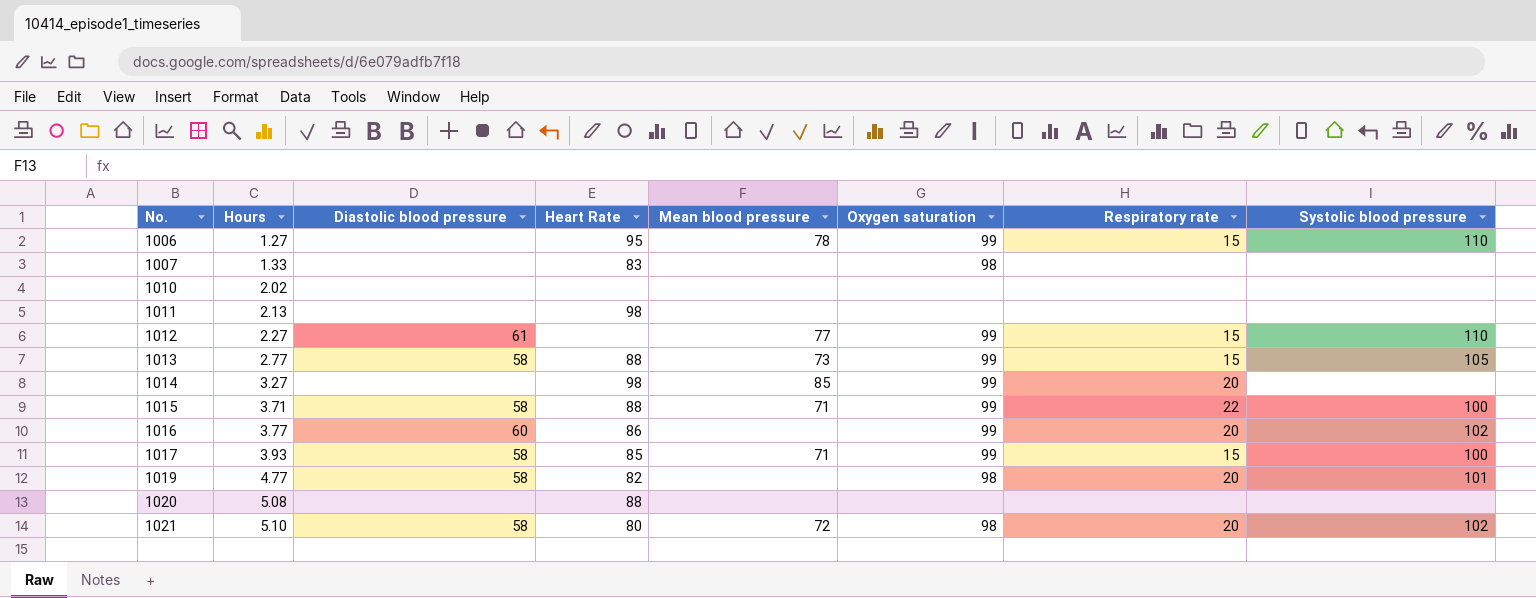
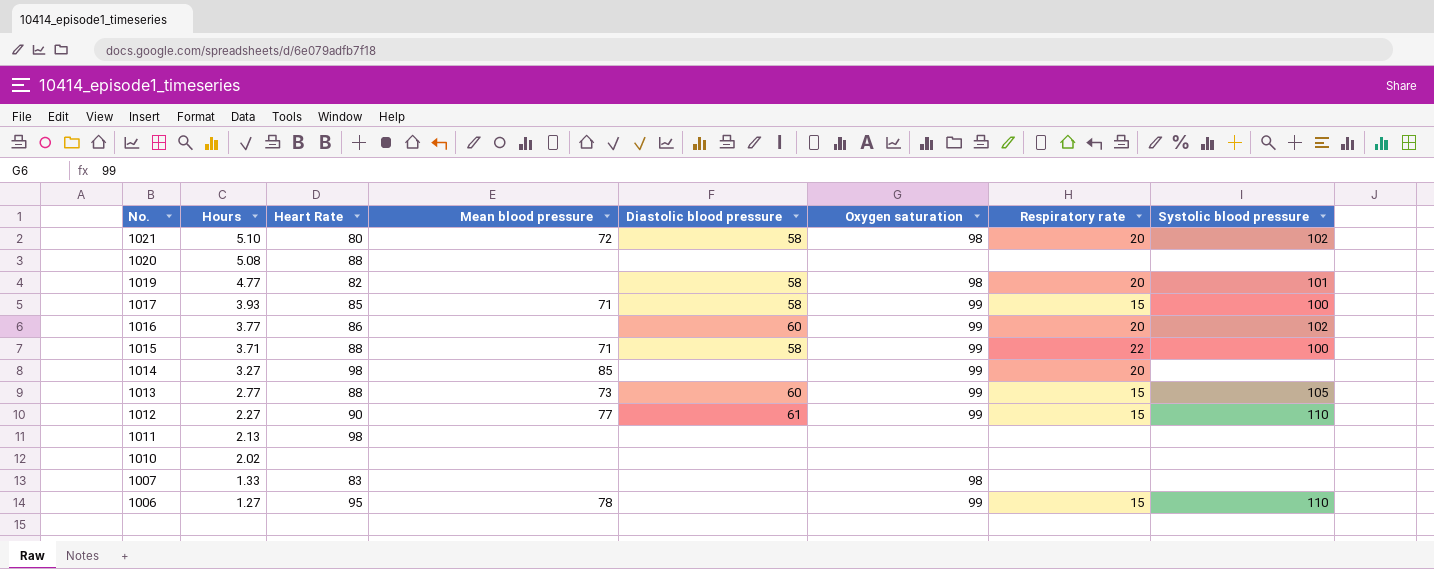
row order: No. ascending -> No. descending
column Diastolic blood pressure | position: 3 -> 5
1013 | Diastolic blood pressure: 58 -> 60
1012 | Heart Rate: none -> 90

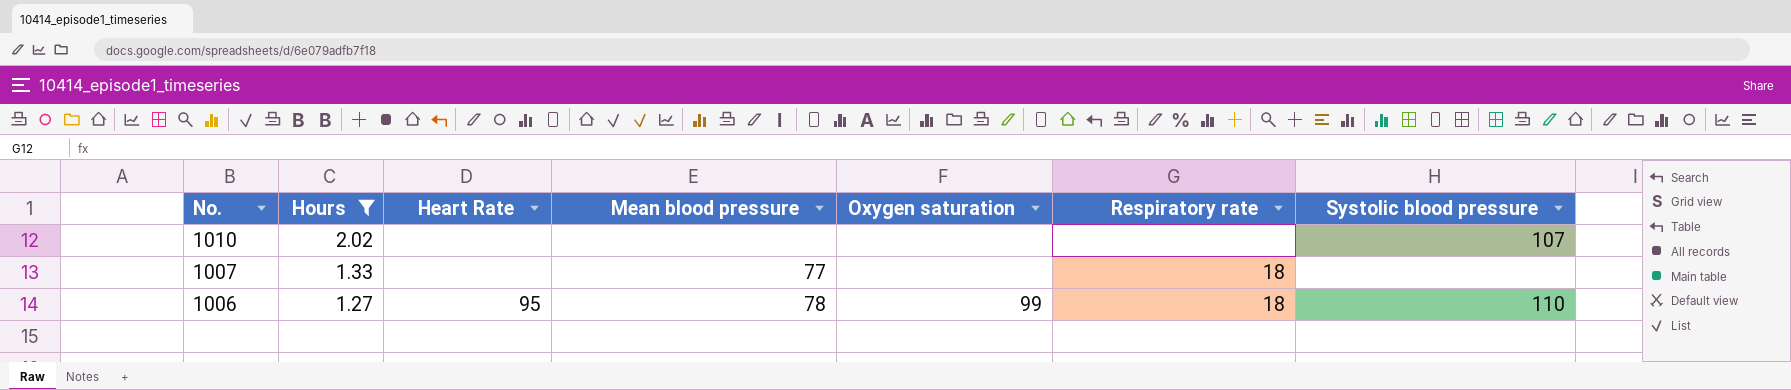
filter: none -> Hours <= 2.02
column Diastolic blood pressure | position: 5 -> none
1010 | Systolic blood pressure: none -> 107
1007 | Heart Rate: 83 -> none
1007 | Mean blood pressure: none -> 77
1007 | Oxygen saturation: 98 -> none
1007 | Respiratory rate: none -> 18
1006 | Respiratory rate: 15 -> 18

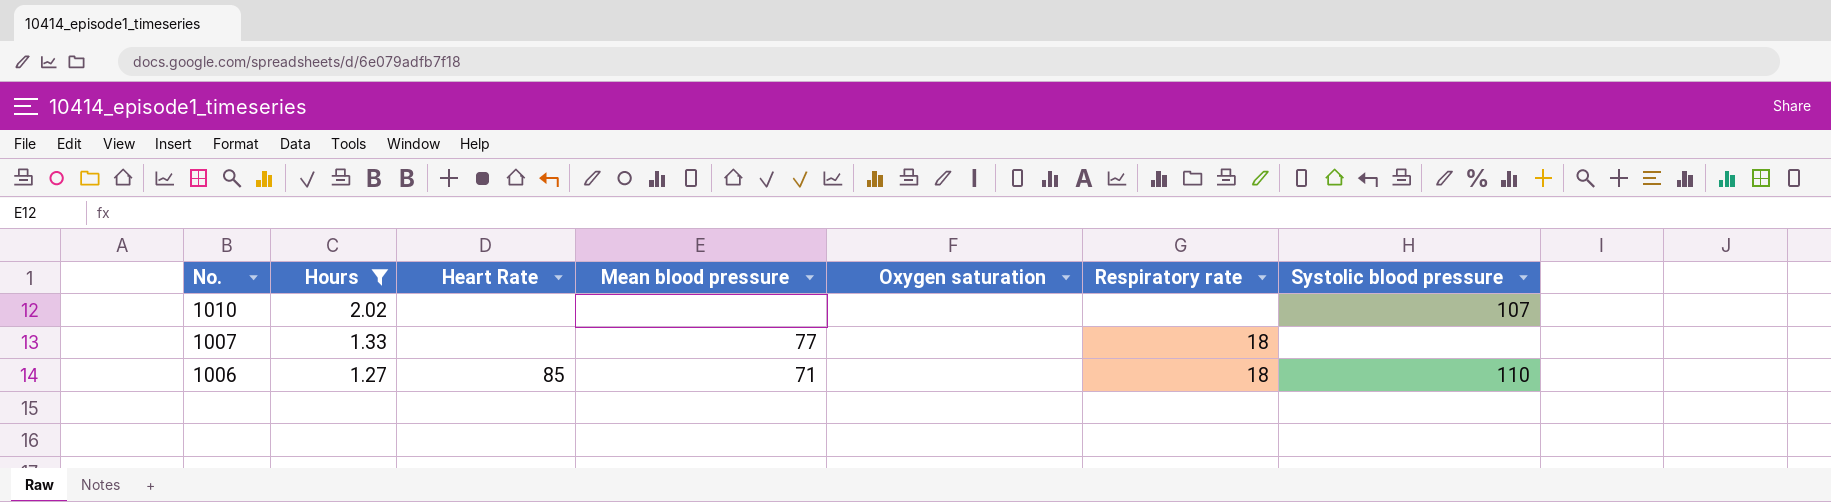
1006 | Heart Rate: 95 -> 85
1006 | Mean blood pressure: 78 -> 71
1006 | Oxygen saturation: 99 -> none

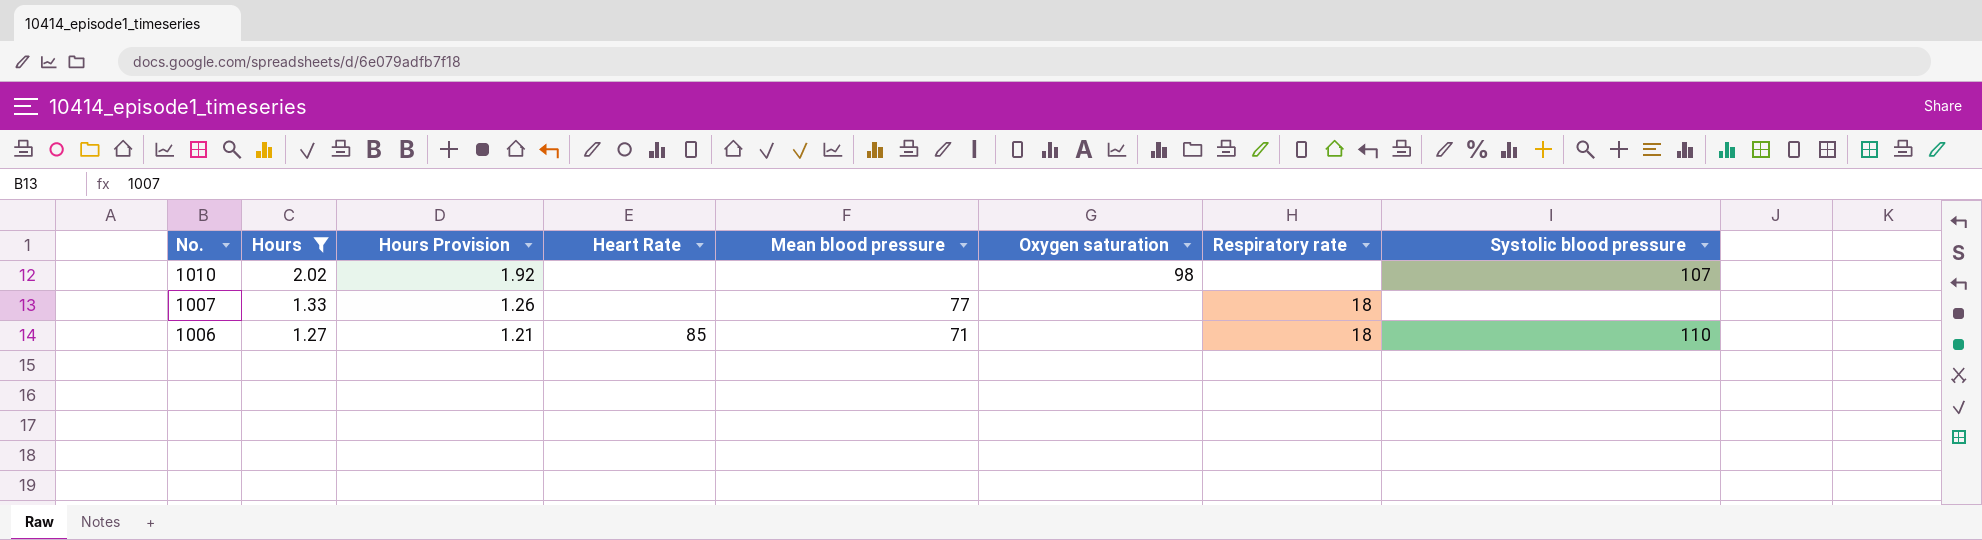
column Hours Provision | formula: none -> [Hours] * 0.95
1010 | Oxygen saturation: none -> 98

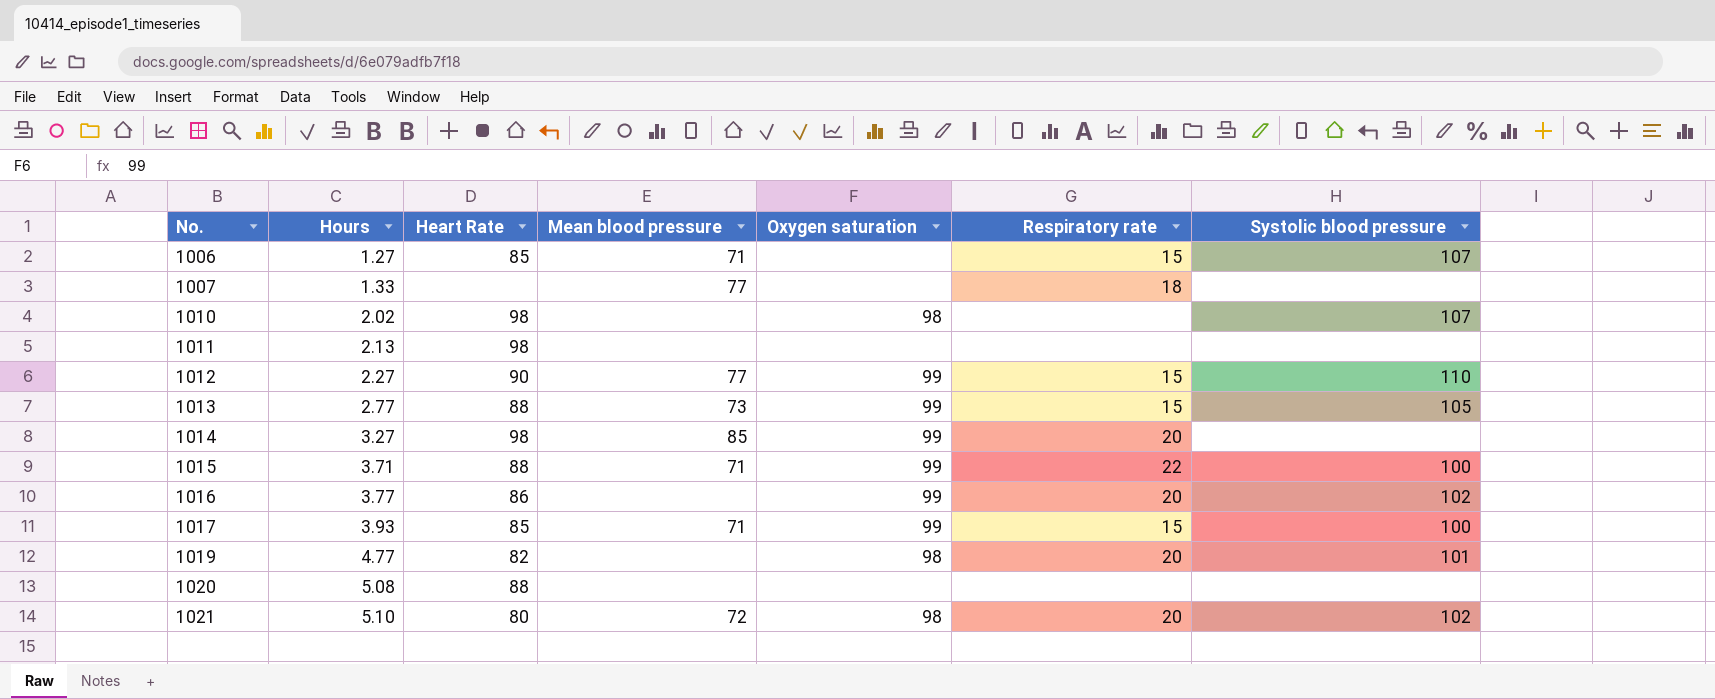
filter: Hours <= 2.02 -> none
row order: No. descending -> No. ascending
column Hours Provision | formula: [Hours] * 0.95 -> none
1006 | Respiratory rate: 18 -> 15
1006 | Systolic blood pressure: 110 -> 107
1010 | Heart Rate: none -> 98

